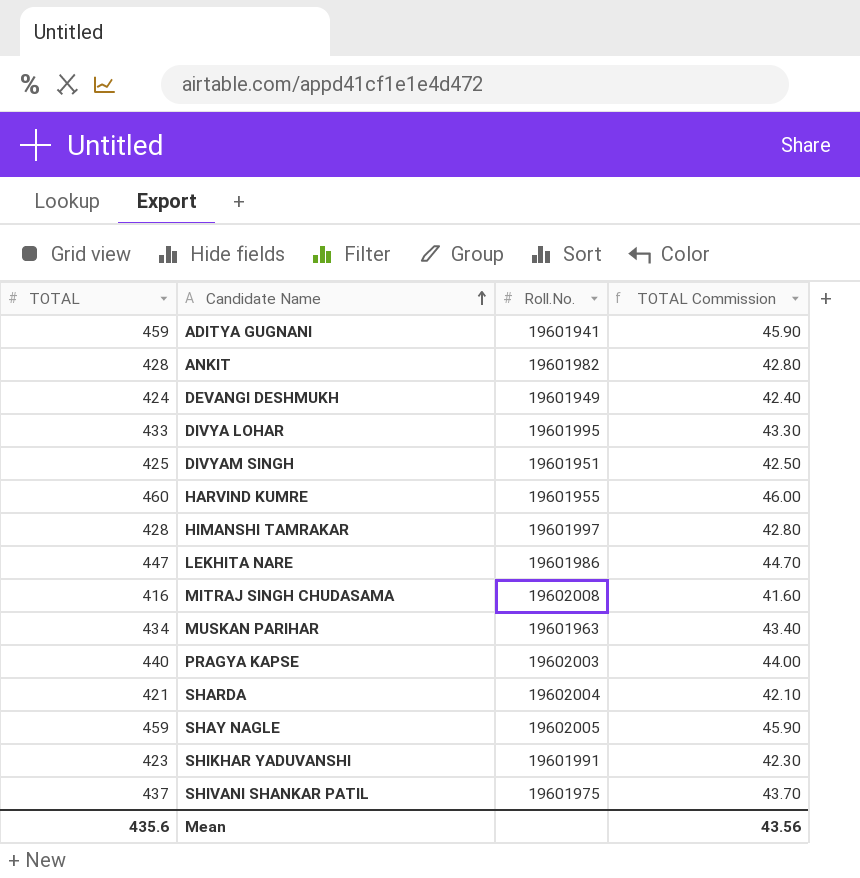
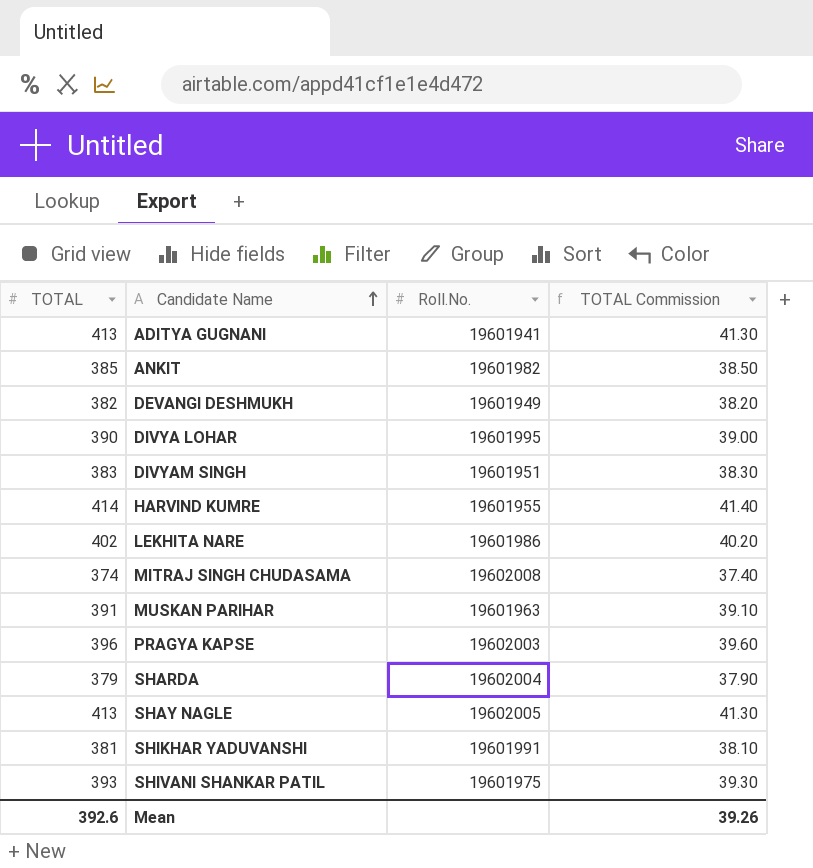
row HIMANSHI TAMRAKAR: 428 | 19601997 | 42.80 -> none
ADITYA GUGNANI | TOTAL: 459 -> 413
ADITYA GUGNANI | TOTAL Commission: 45.90 -> 41.30
ANKIT | TOTAL: 428 -> 385
ANKIT | TOTAL Commission: 42.80 -> 38.50
DEVANGI DESHMUKH | TOTAL: 424 -> 382
DEVANGI DESHMUKH | TOTAL Commission: 42.40 -> 38.20
DIVYA LOHAR | TOTAL: 433 -> 390
DIVYA LOHAR | TOTAL Commission: 43.30 -> 39.00
DIVYAM SINGH | TOTAL: 425 -> 383
DIVYAM SINGH | TOTAL Commission: 42.50 -> 38.30
HARVIND KUMRE | TOTAL: 460 -> 414
HARVIND KUMRE | TOTAL Commission: 46.00 -> 41.40
LEKHITA NARE | TOTAL: 447 -> 402
LEKHITA NARE | TOTAL Commission: 44.70 -> 40.20
MITRAJ SINGH CHUDASAMA | TOTAL: 416 -> 374
MITRAJ SINGH CHUDASAMA | TOTAL Commission: 41.60 -> 37.40
MUSKAN PARIHAR | TOTAL: 434 -> 391
MUSKAN PARIHAR | TOTAL Commission: 43.40 -> 39.10
PRAGYA KAPSE | TOTAL: 440 -> 396
PRAGYA KAPSE | TOTAL Commission: 44.00 -> 39.60
SHARDA | TOTAL: 421 -> 379
SHARDA | TOTAL Commission: 42.10 -> 37.90
SHAY NAGLE | TOTAL: 459 -> 413
SHAY NAGLE | TOTAL Commission: 45.90 -> 41.30
SHIKHAR YADUVANSHI | TOTAL: 423 -> 381
SHIKHAR YADUVANSHI | TOTAL Commission: 42.30 -> 38.10
SHIVANI SHANKAR PATIL | TOTAL: 437 -> 393
SHIVANI SHANKAR PATIL | TOTAL Commission: 43.70 -> 39.30
Mean | TOTAL: 435.6 -> 392.6
Mean | TOTAL Commission: 43.56 -> 39.26

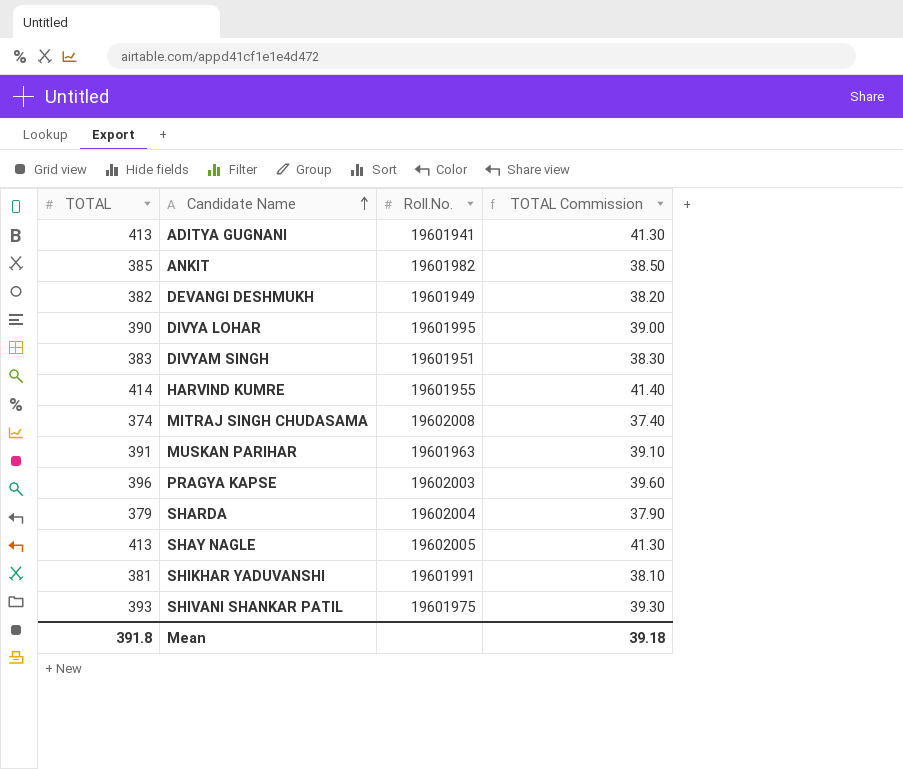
row LEKHITA NARE: 402 | 19601986 | 40.20 -> none
Mean | TOTAL: 392.6 -> 391.8
Mean | TOTAL Commission: 39.26 -> 39.18

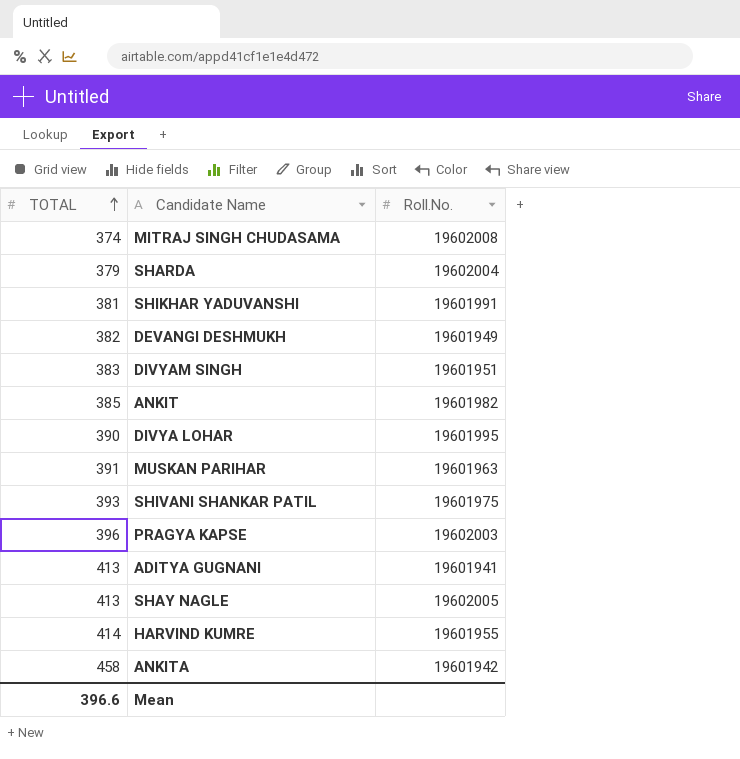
row order: Candidate Name ascending -> TOTAL ascending
column TOTAL Commission | formula: [TOTAL] * 0.1 -> none
row ANKITA: none -> 458 | 19601942
Mean | TOTAL: 391.8 -> 396.6

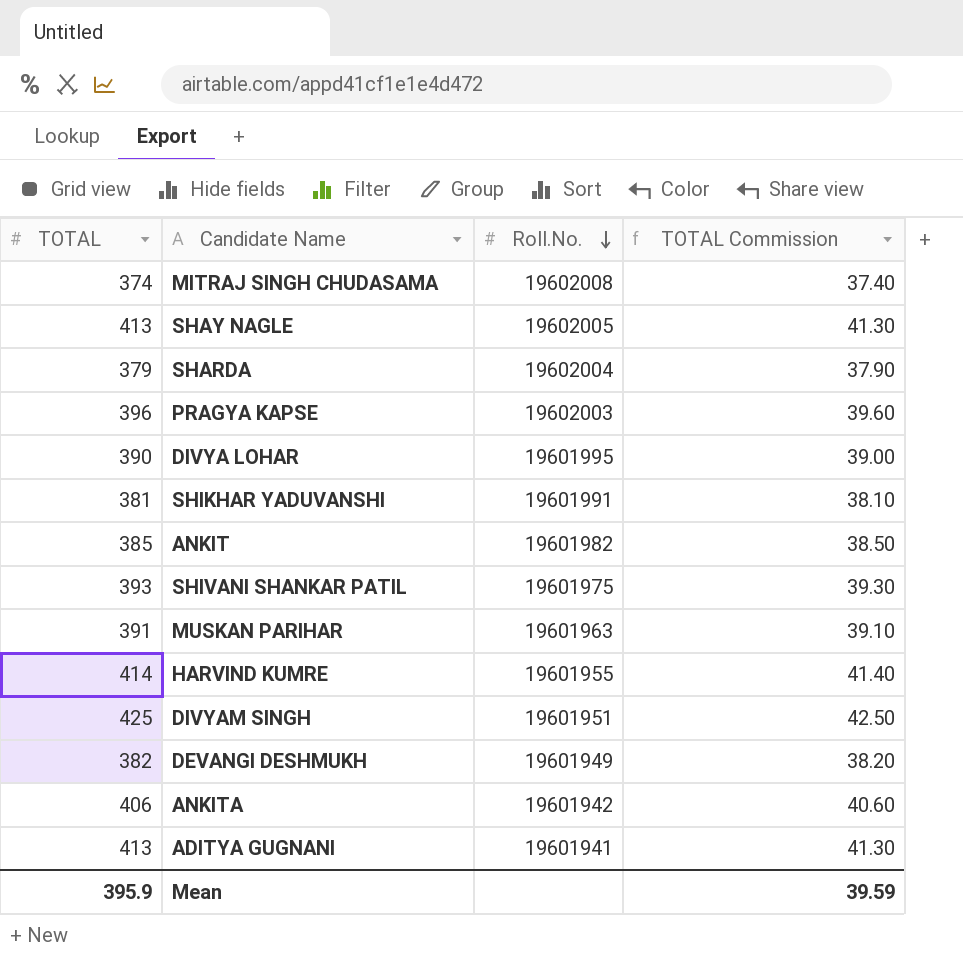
row order: TOTAL ascending -> Roll.No. descending
column TOTAL Commission | formula: none -> [TOTAL] * 0.1
DIVYAM SINGH | TOTAL: 383 -> 425
ANKITA | TOTAL: 458 -> 406
Mean | TOTAL: 396.6 -> 395.9

